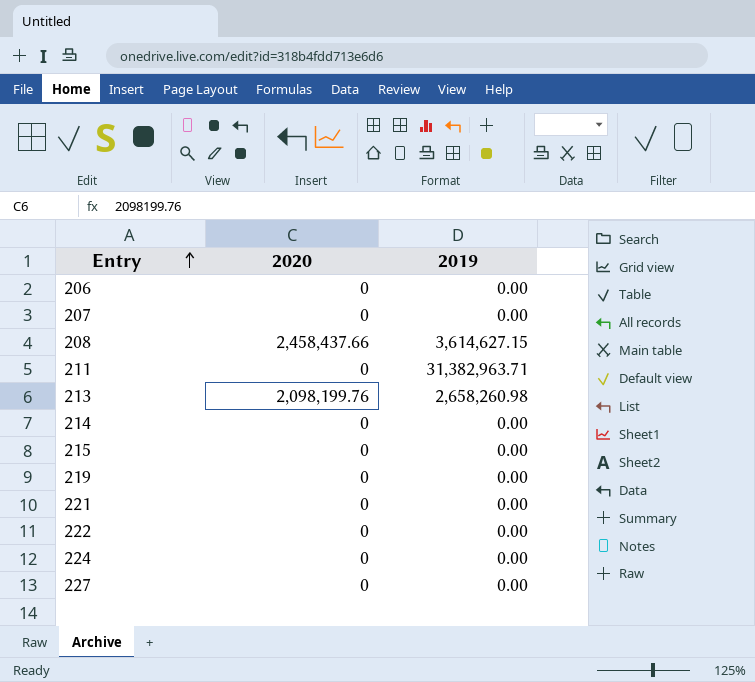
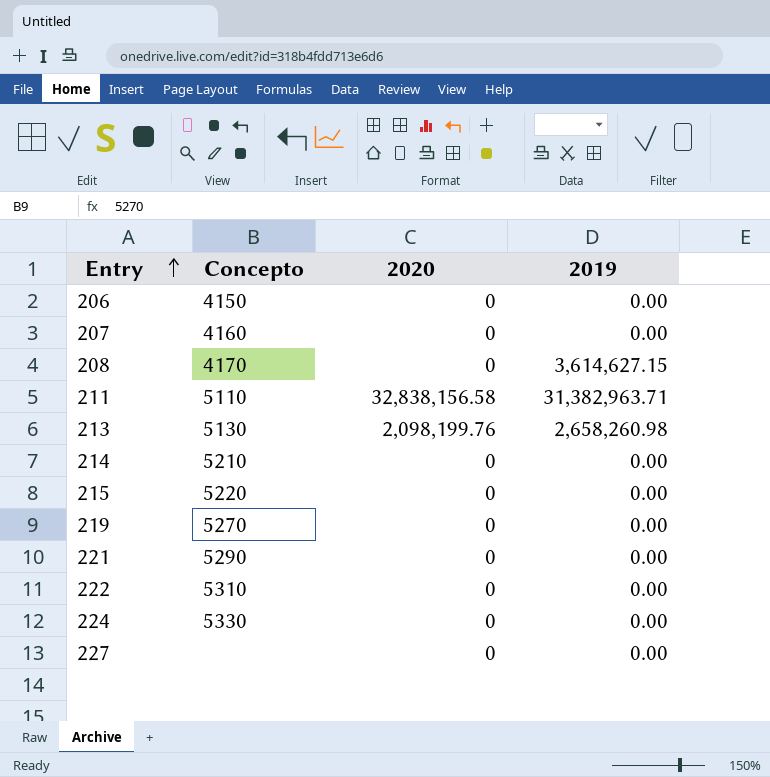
column Concepto | position: none -> 2
208 | 2020: 2,458,437.66 -> 0
211 | 2020: 0 -> 32,838,156.58

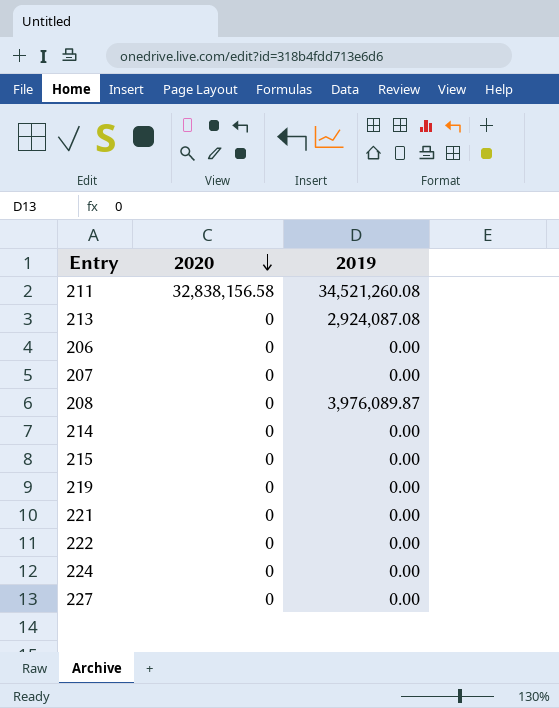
row order: Entry ascending -> 2020 descending
column Concepto | position: 2 -> none
211 | 2019: 31,382,963.71 -> 34,521,260.08
213 | 2020: 2,098,199.76 -> 0
213 | 2019: 2,658,260.98 -> 2,924,087.08
208 | 2019: 3,614,627.15 -> 3,976,089.87

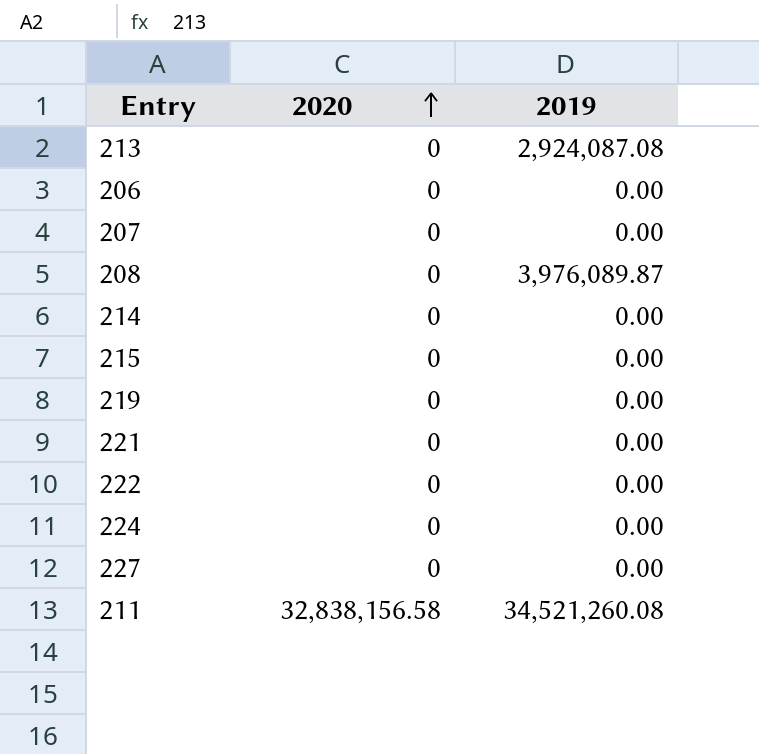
row order: 2020 descending -> 2020 ascending

